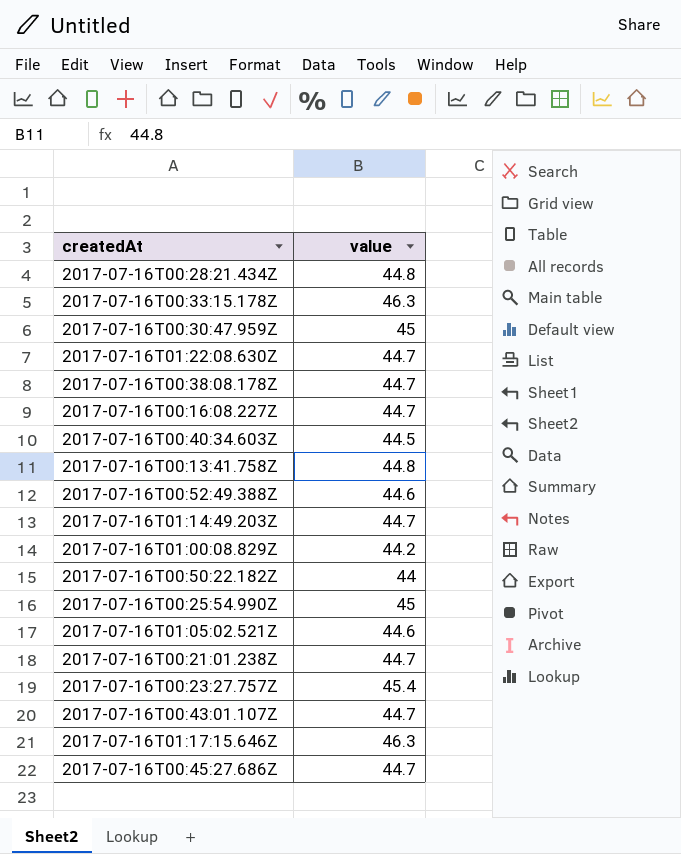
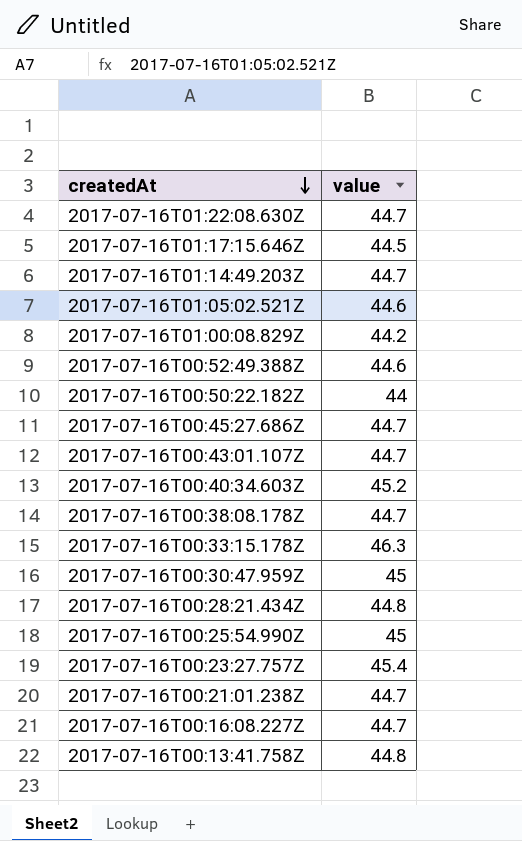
row order: none -> createdAt descending
2017-07-16T01:17:15.646Z | value: 46.3 -> 44.5
2017-07-16T00:40:34.603Z | value: 44.5 -> 45.2

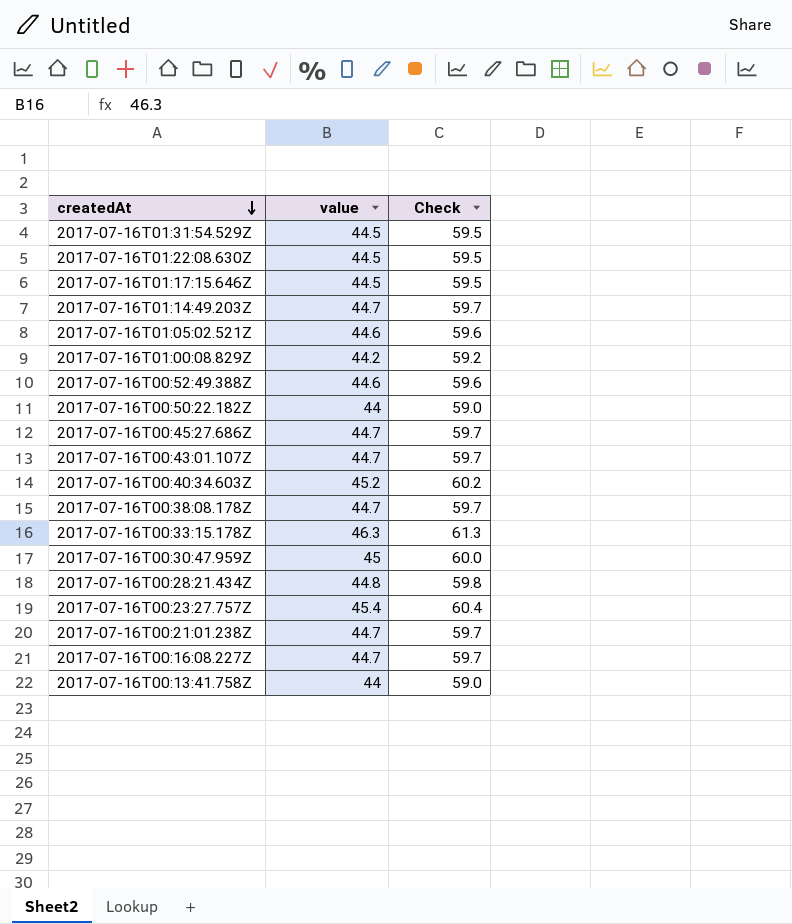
column Check | formula: none -> [value] + 15
row 2017-07-16T00:25:54.990Z: 45 -> none
row 2017-07-16T01:31:54.529Z: none -> 44.5 | 59.5
2017-07-16T01:22:08.630Z | value: 44.7 -> 44.5
2017-07-16T00:13:41.758Z | value: 44.8 -> 44

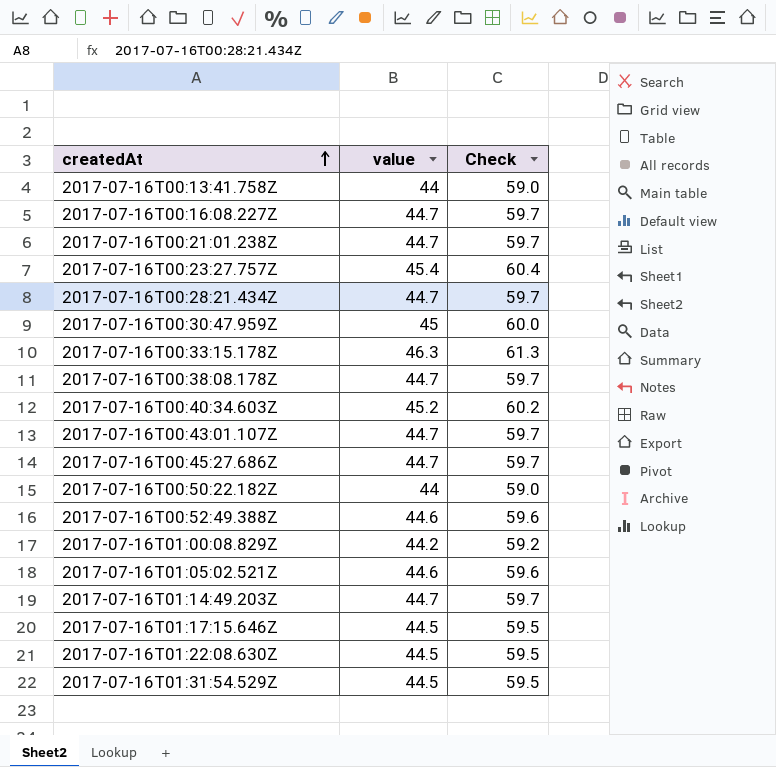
row order: createdAt descending -> createdAt ascending
2017-07-16T00:28:21.434Z | value: 44.8 -> 44.7
2017-07-16T00:28:21.434Z | Check: 59.8 -> 59.7

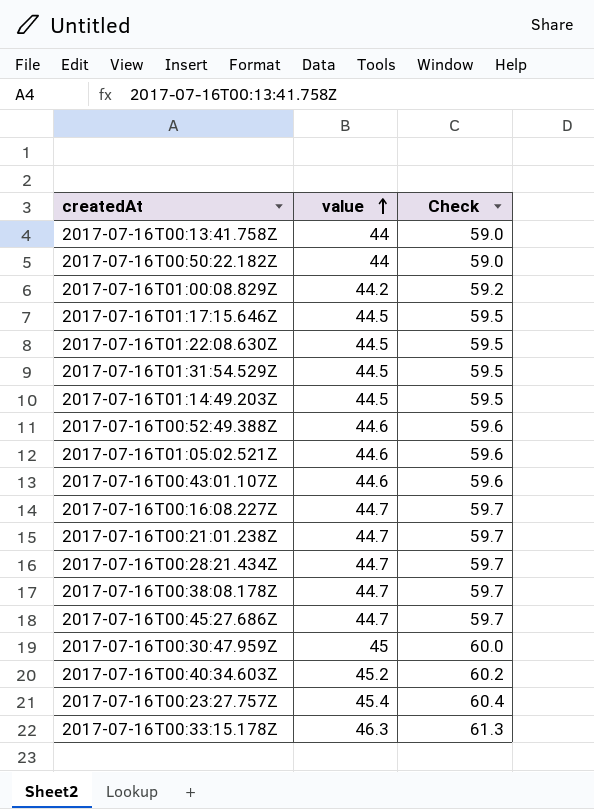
row order: createdAt ascending -> value ascending
2017-07-16T01:14:49.203Z | value: 44.7 -> 44.5
2017-07-16T01:14:49.203Z | Check: 59.7 -> 59.5
2017-07-16T00:43:01.107Z | value: 44.7 -> 44.6
2017-07-16T00:43:01.107Z | Check: 59.7 -> 59.6

